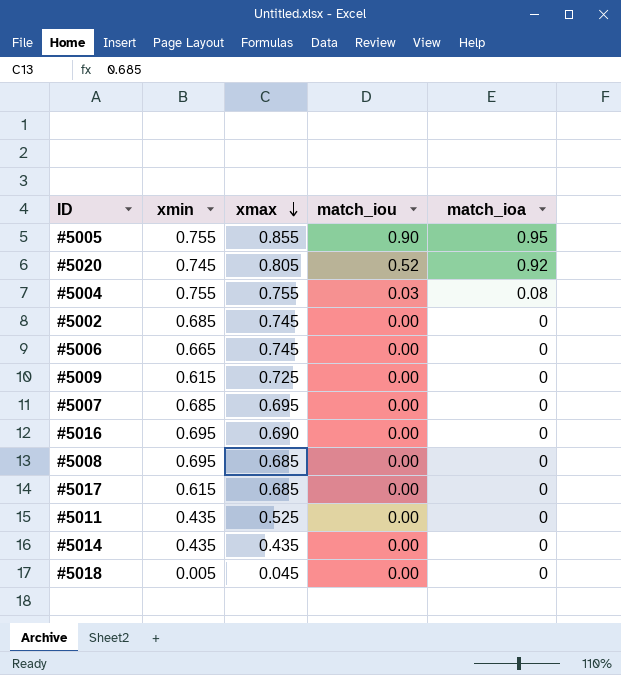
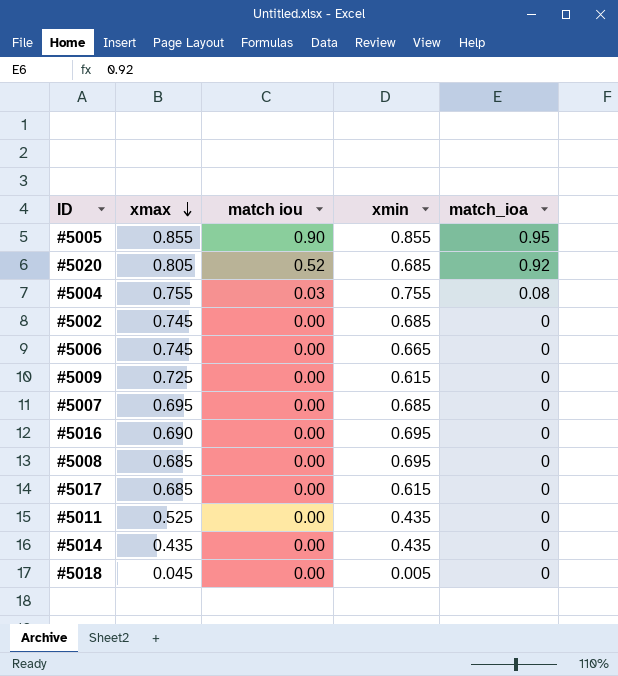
column name: match_iou -> match iou
column xmin | position: 2 -> 4
#5005 | xmin: 0.755 -> 0.855
#5020 | xmin: 0.745 -> 0.685

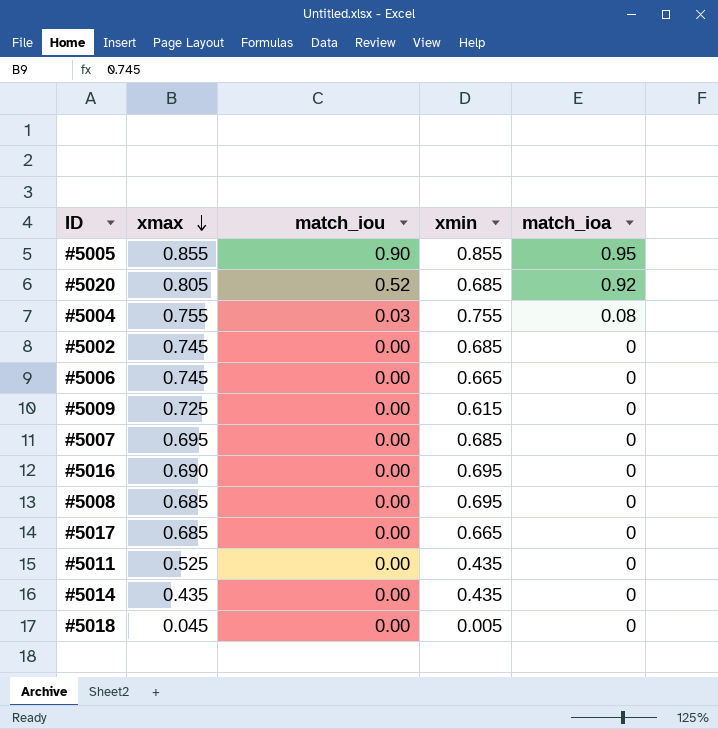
column name: match iou -> match_iou
#5017 | xmin: 0.615 -> 0.665

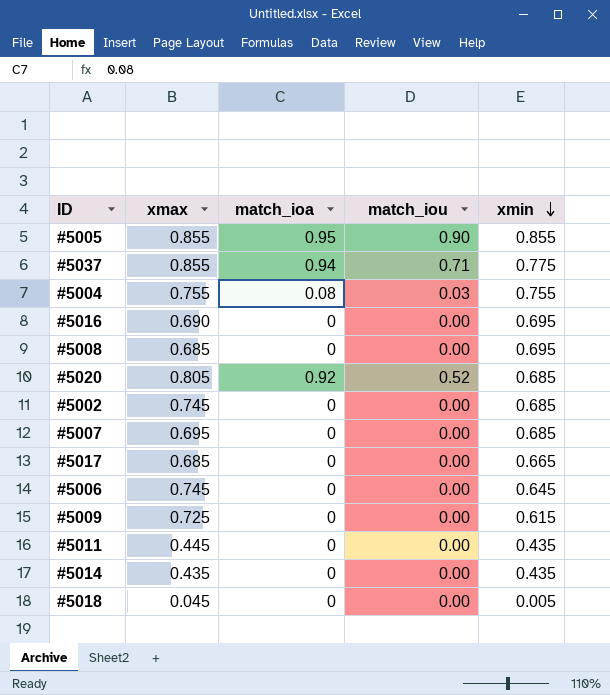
row order: xmax descending -> xmin descending
column match_ioa | position: 5 -> 3
row #5037: none -> 0.855 | 0.94 | 0.71 | 0.775
#5006 | xmin: 0.665 -> 0.645
#5011 | xmax: 0.525 -> 0.445

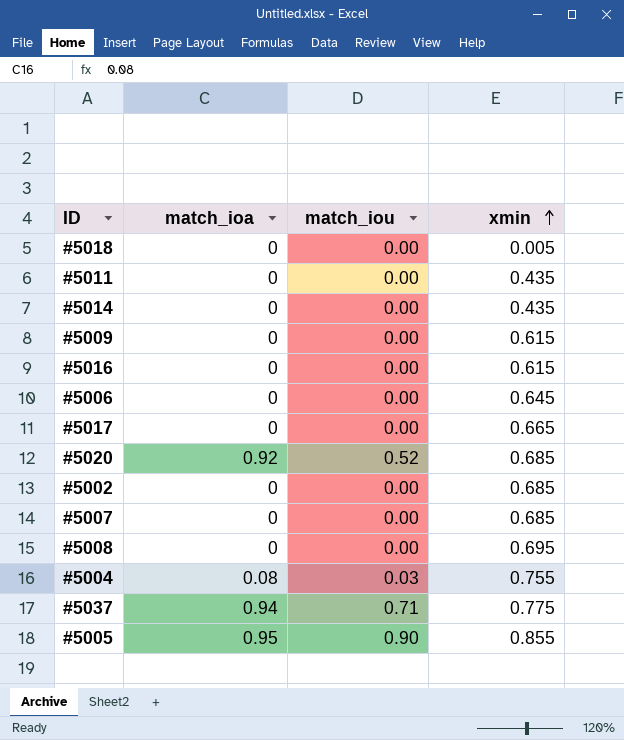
row order: xmin descending -> xmin ascending
column xmax | position: 2 -> none
#5016 | xmin: 0.695 -> 0.615

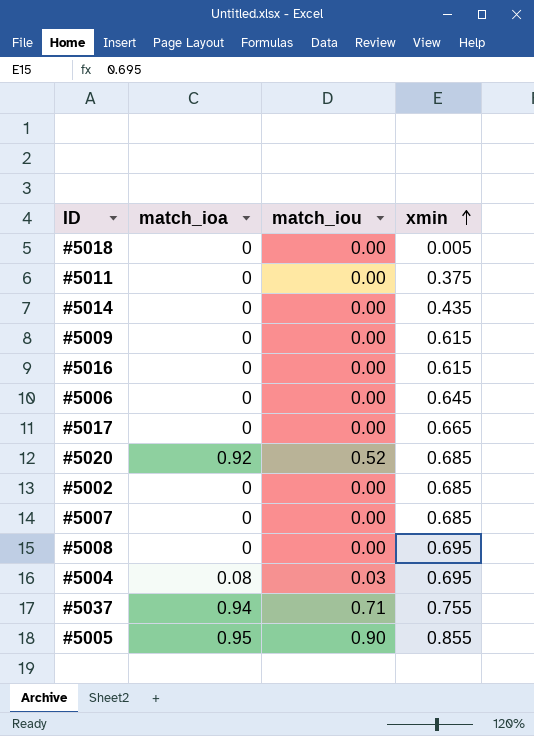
#5011 | xmin: 0.435 -> 0.375
#5004 | xmin: 0.755 -> 0.695
#5037 | xmin: 0.775 -> 0.755

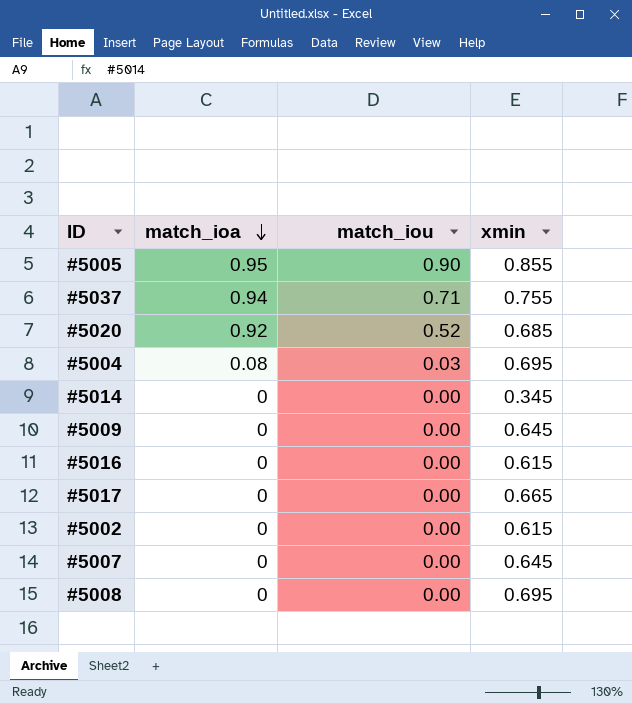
row order: xmin ascending -> match_ioa descending
row #5018: 0 | 0.00 | 0.005 -> none
row #5011: 0 | 0.00 | 0.375 -> none
row #5006: 0 | 0.00 | 0.645 -> none
#5014 | xmin: 0.435 -> 0.345
#5009 | xmin: 0.615 -> 0.645
#5002 | xmin: 0.685 -> 0.615
#5007 | xmin: 0.685 -> 0.645

